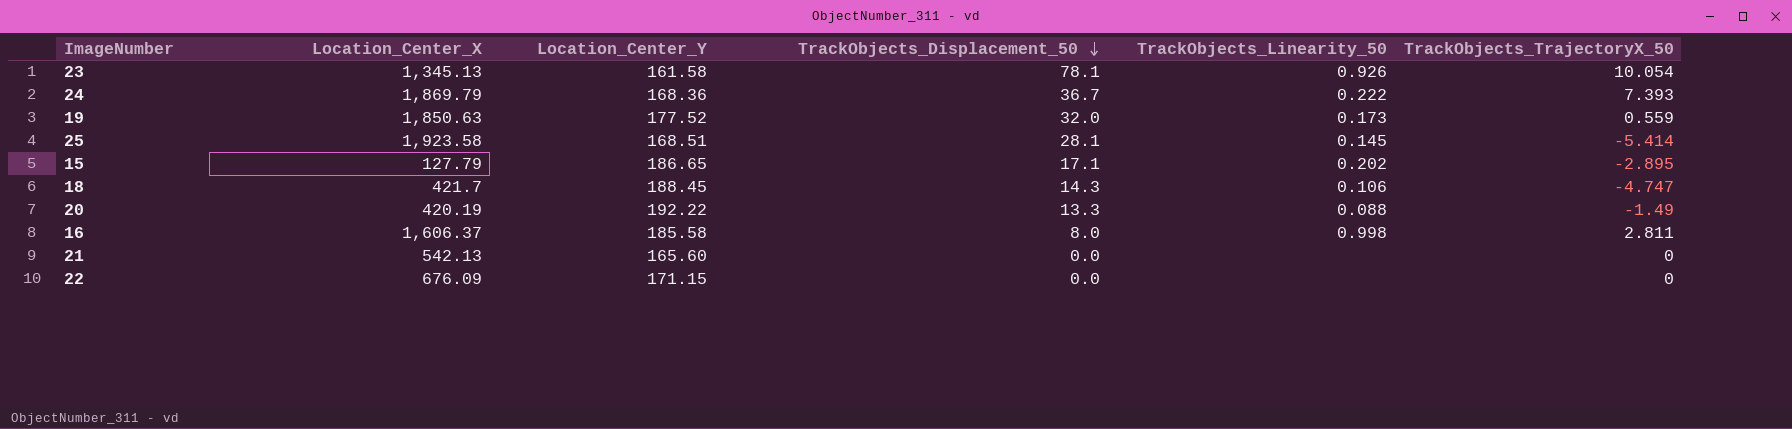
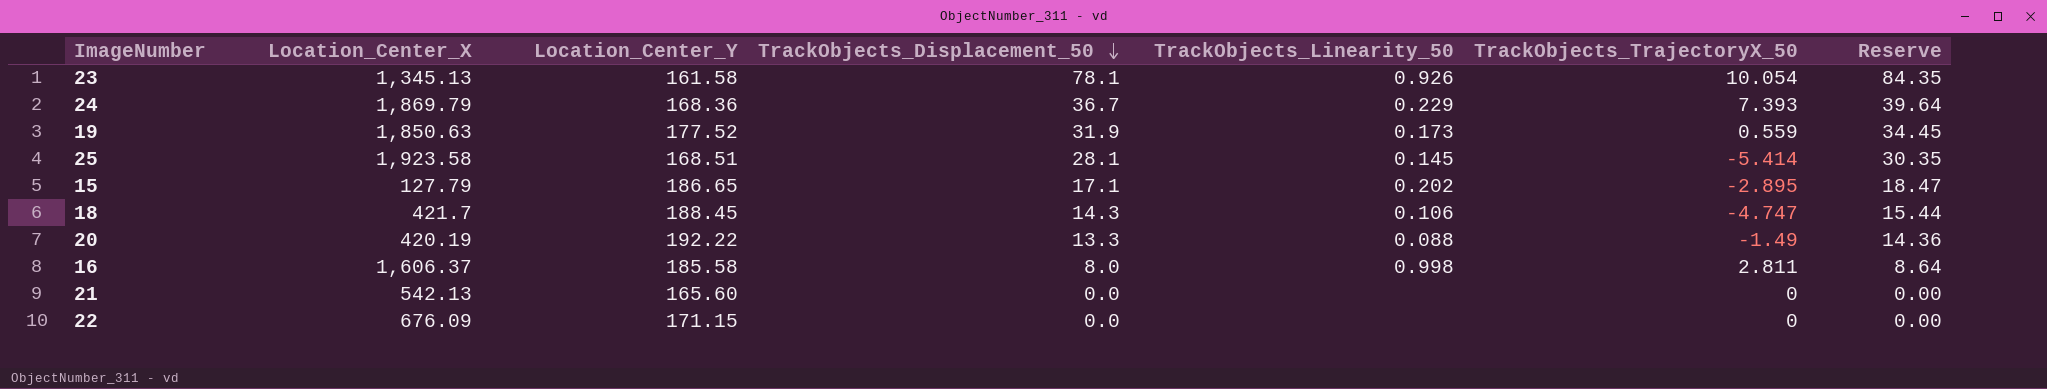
column Reserve | formula: none -> [TrackObjects_Displacement_50] * 1.08
24 | TrackObjects_Linearity_50: 0.222 -> 0.229
19 | TrackObjects_Displacement_50: 32.0 -> 31.9

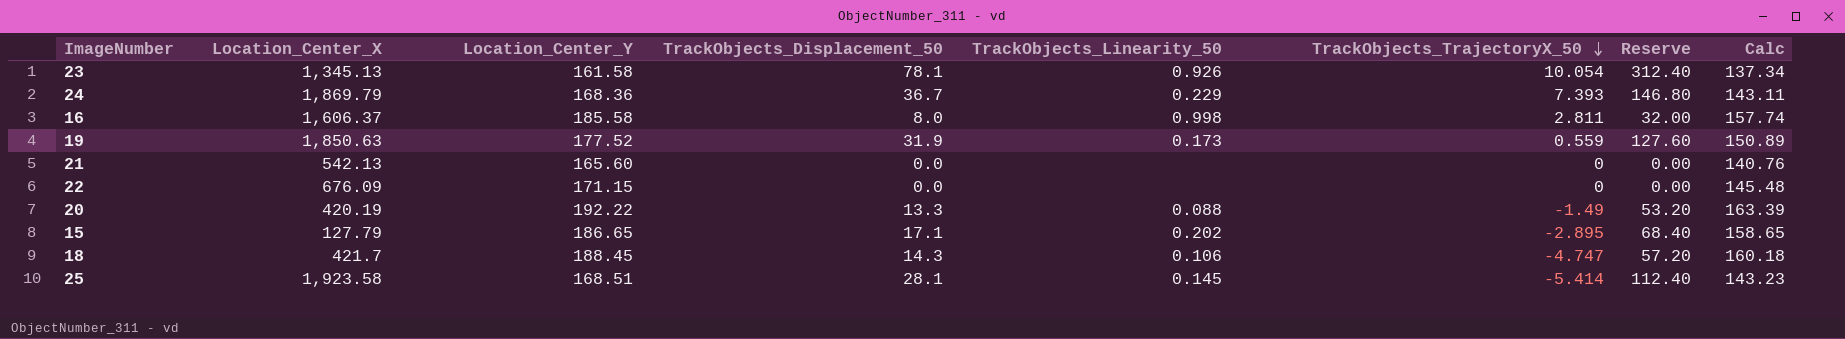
row order: TrackObjects_Displacement_50 descending -> TrackObjects_TrajectoryX_50 descending
column Reserve | formula: [TrackObjects_Displacement_50] * 1.08 -> [TrackObjects_Displacement_50] * 4
column Calc | formula: none -> [Location_Center_Y] * 0.85

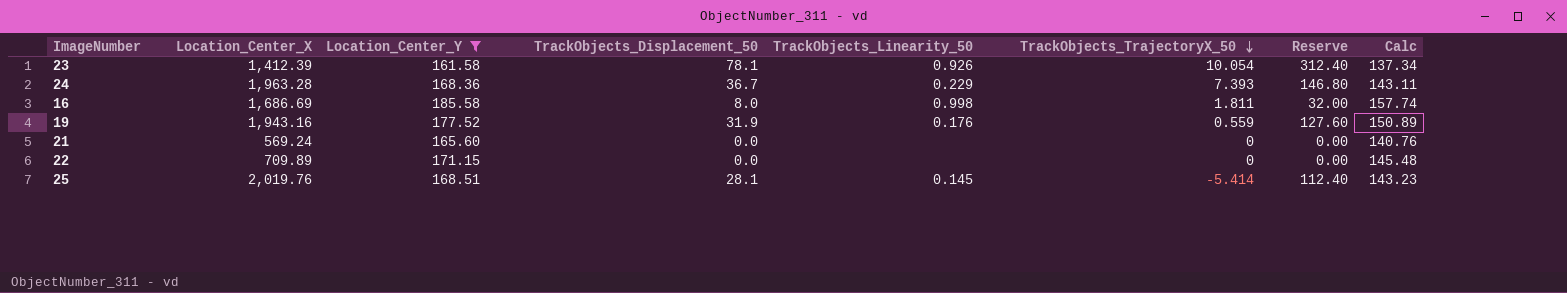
filter: none -> Location_Center_Y <= 185.58
23 | Location_Center_X: 1,345.13 -> 1,412.39
24 | Location_Center_X: 1,869.79 -> 1,963.28
16 | Location_Center_X: 1,606.37 -> 1,686.69
16 | TrackObjects_TrajectoryX_50: 2.811 -> 1.811
19 | Location_Center_X: 1,850.63 -> 1,943.16
19 | TrackObjects_Linearity_50: 0.173 -> 0.176
21 | Location_Center_X: 542.13 -> 569.24
22 | Location_Center_X: 676.09 -> 709.89
25 | Location_Center_X: 1,923.58 -> 2,019.76

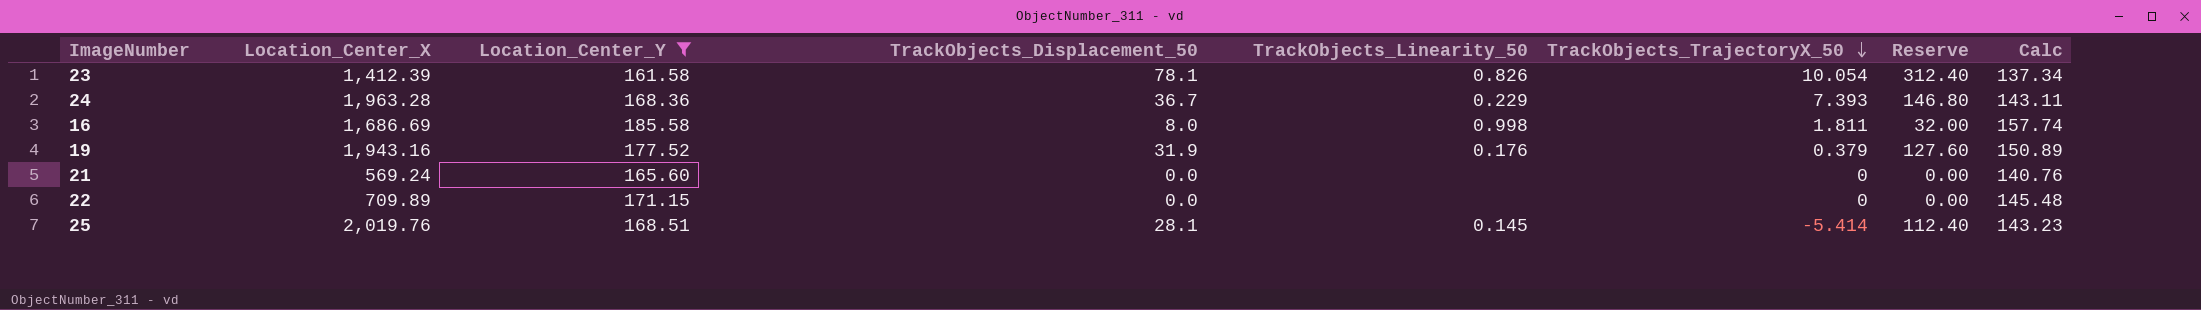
23 | TrackObjects_Linearity_50: 0.926 -> 0.826
19 | TrackObjects_TrajectoryX_50: 0.559 -> 0.379

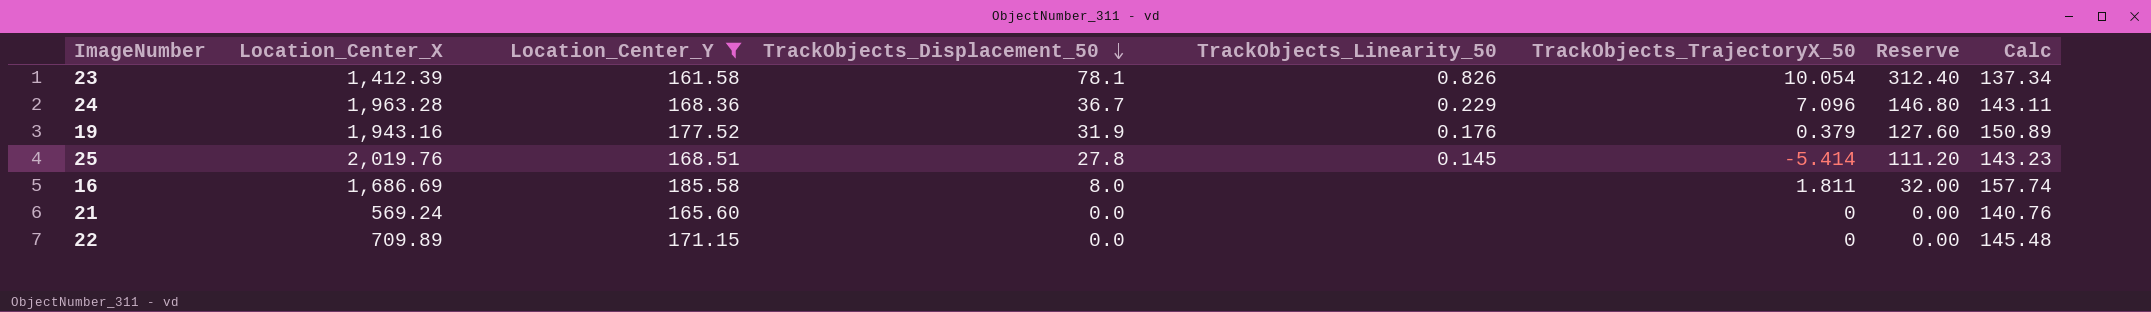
row order: TrackObjects_TrajectoryX_50 descending -> TrackObjects_Displacement_50 descending
24 | TrackObjects_TrajectoryX_50: 7.393 -> 7.096
25 | TrackObjects_Displacement_50: 28.1 -> 27.8
25 | Reserve: 112.40 -> 111.20
16 | TrackObjects_Linearity_50: 0.998 -> none

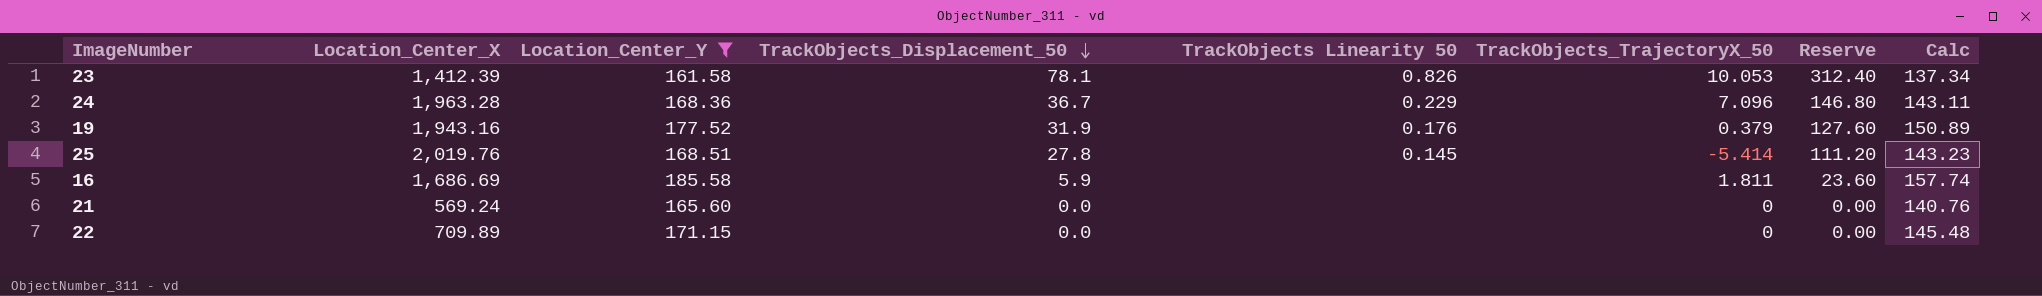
column name: TrackObjects_Linearity_50 -> TrackObjects Linearity 50
23 | TrackObjects_TrajectoryX_50: 10.054 -> 10.053
16 | TrackObjects_Displacement_50: 8.0 -> 5.9
16 | Reserve: 32.00 -> 23.60

